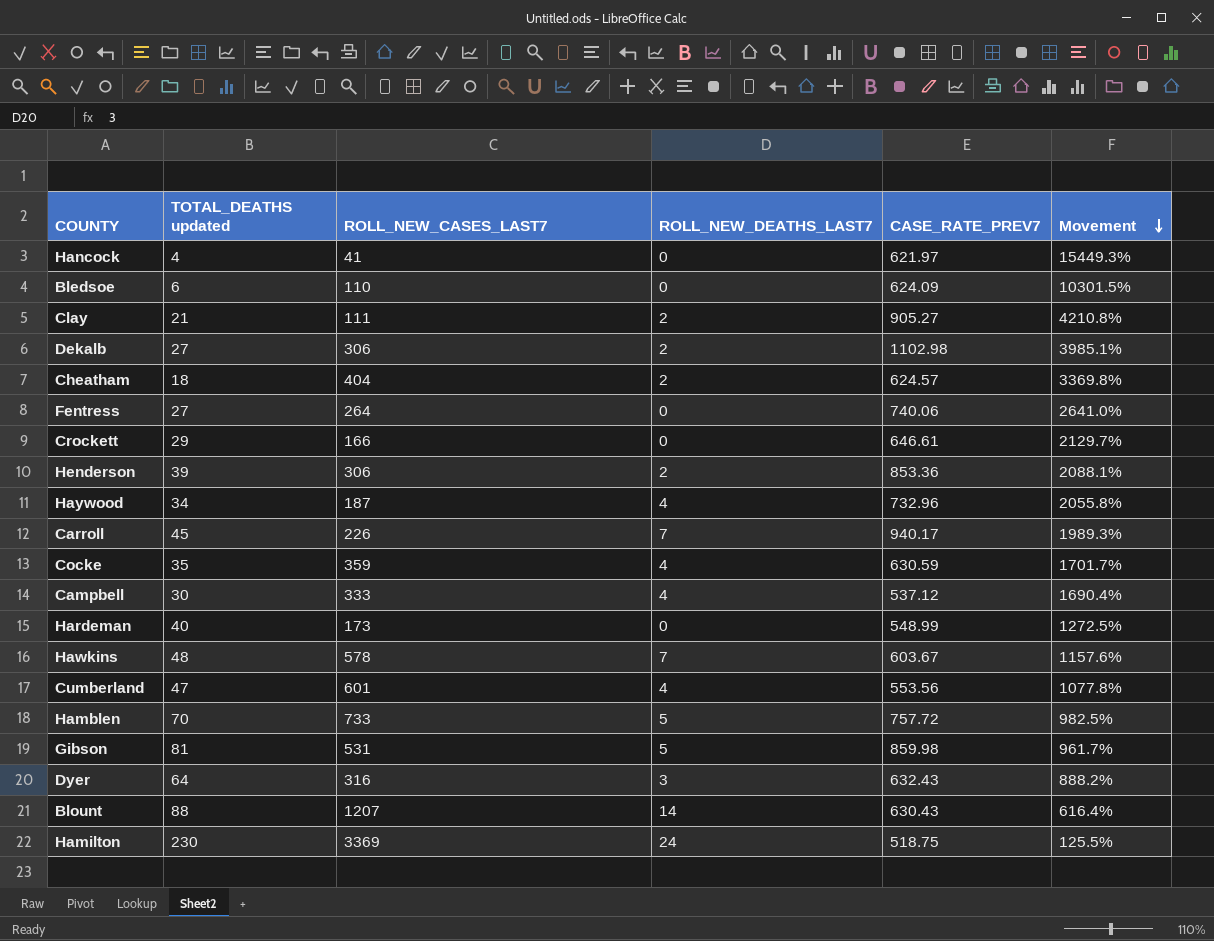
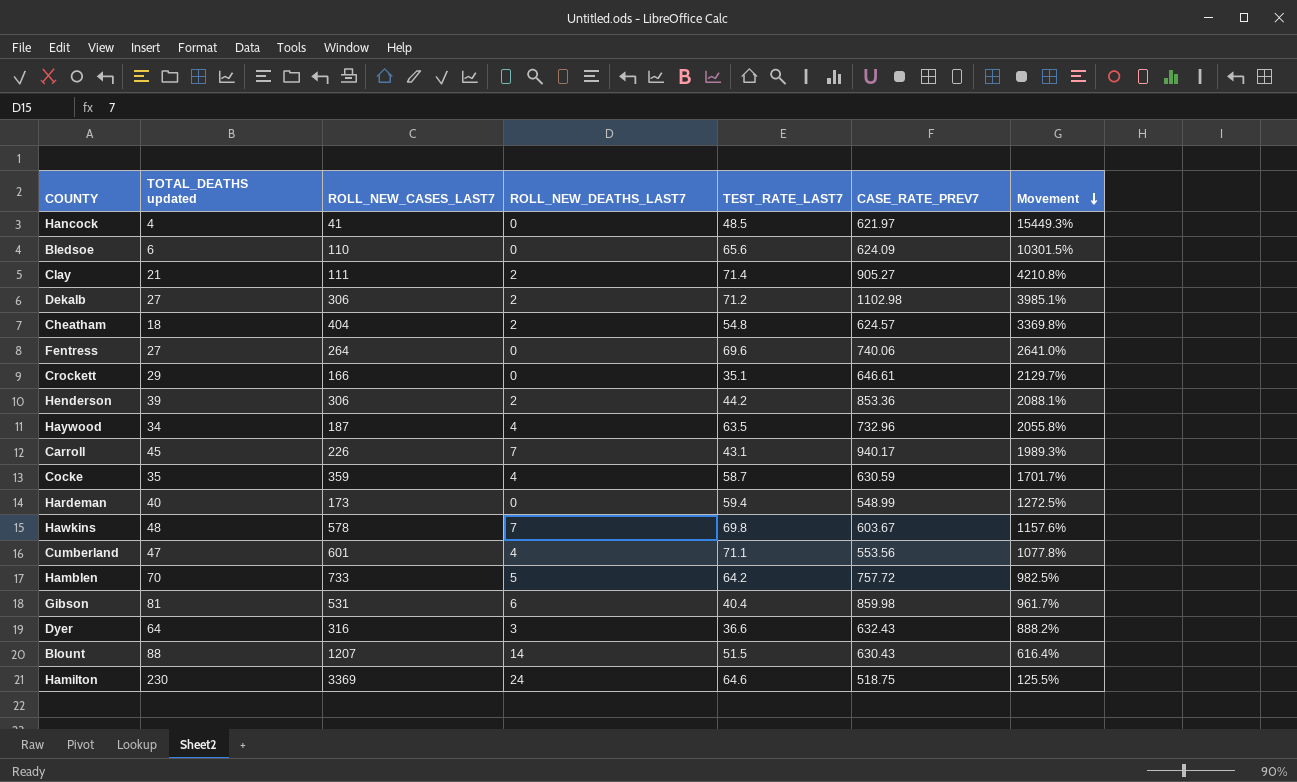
column TEST_RATE_LAST7 | position: none -> 5
row Campbell: 30 | 333 | 4 | 537.12 | 1690.4% -> none
Gibson | ROLL_NEW_DEATHS_LAST7: 5 -> 6

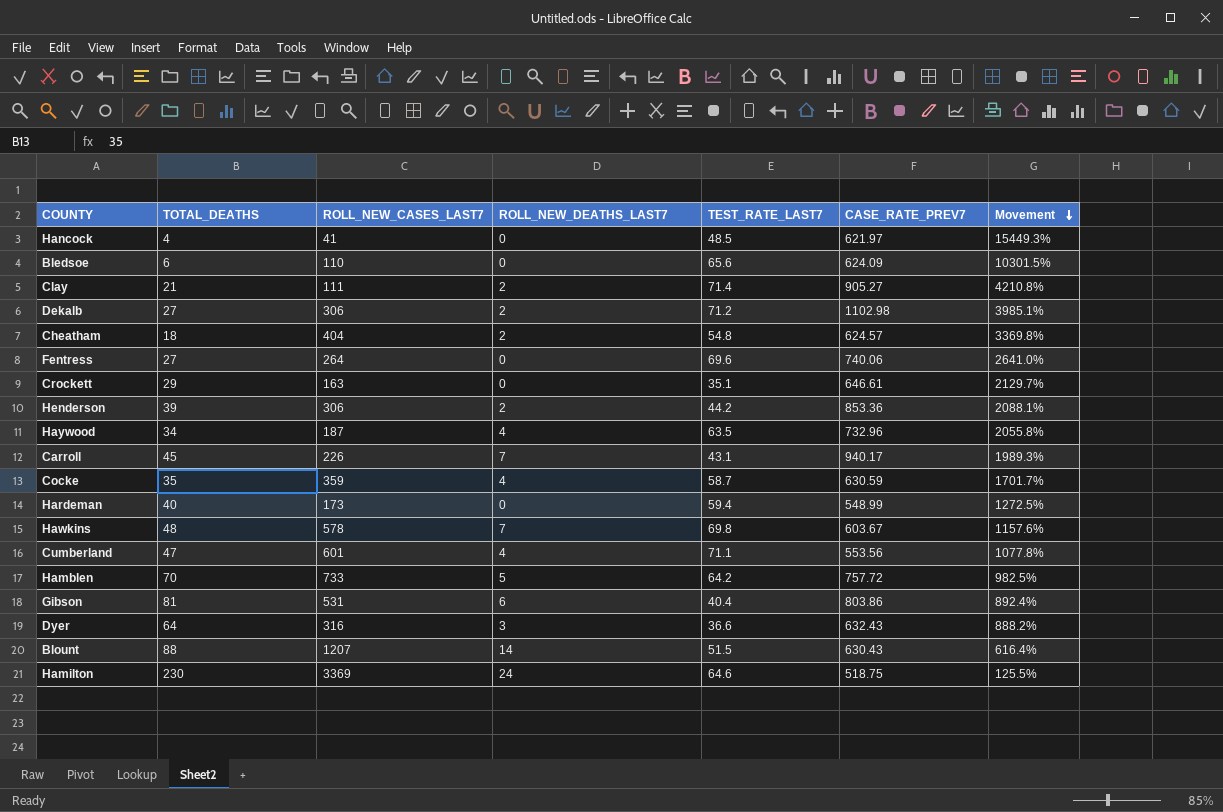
column name: TOTAL_DEATHS updated -> TOTAL_DEATHS
Crockett | ROLL_NEW_CASES_LAST7: 166 -> 163
Gibson | CASE_RATE_PREV7: 859.98 -> 803.86
Gibson | Movement: 961.7% -> 892.4%

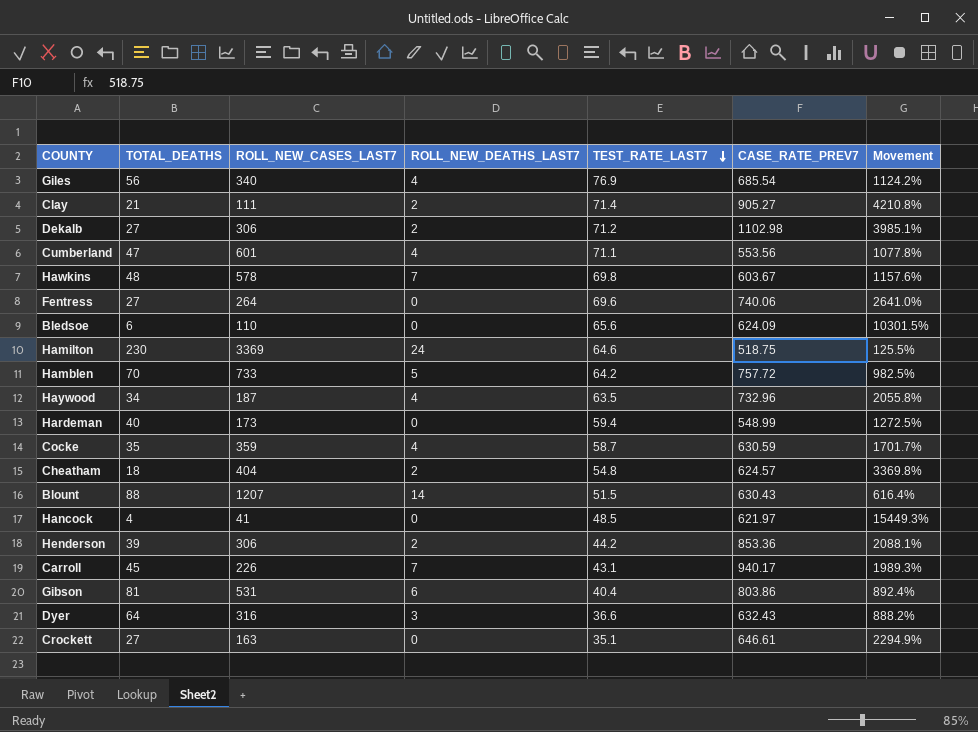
row order: Movement descending -> TEST_RATE_LAST7 descending
row Giles: none -> 56 | 340 | 4 | 76.9 | 685.54 | 1124.2%
Crockett | TOTAL_DEATHS: 29 -> 27
Crockett | Movement: 2129.7% -> 2294.9%

